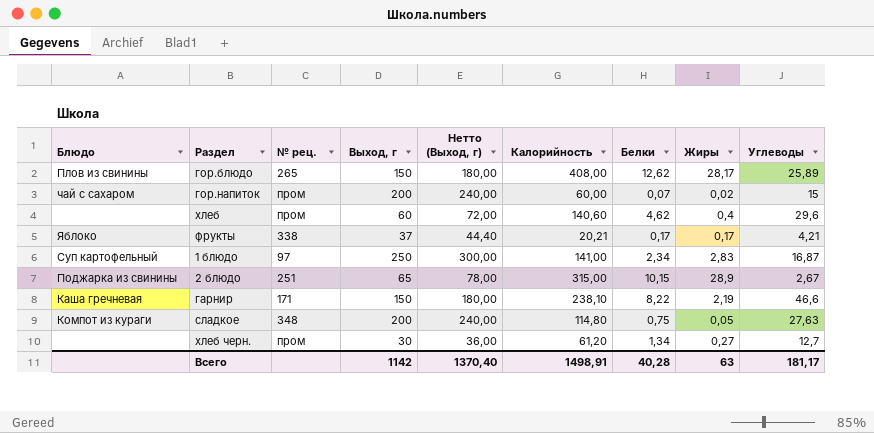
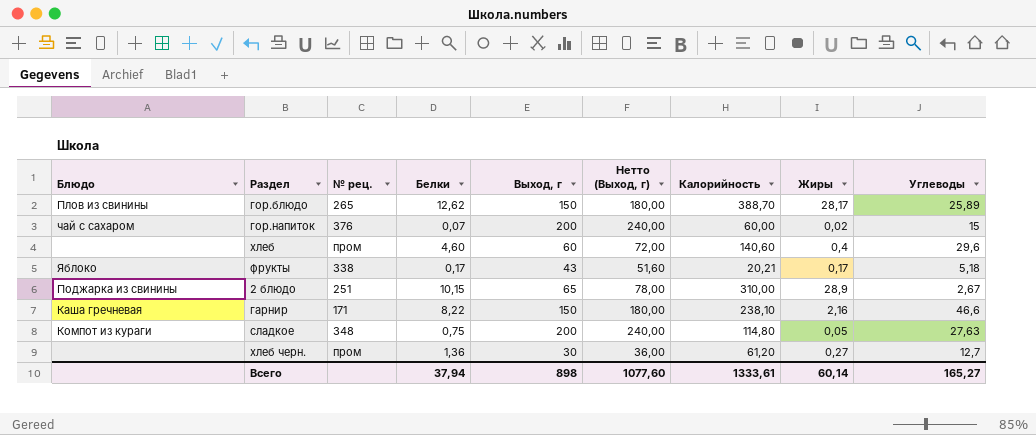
column Белки | position: 7 -> 4
row 1 блюдо: Суп картофельный | 97 | 250 | 300,00 | 141,00 | 2,34 | 2,83 | 16,87 -> none
гор.блюдо | Калорийность: 408,00 -> 388,70
гор.напиток | № рец.: пром -> 376
хлеб | Белки: 4,62 -> 4,60
фрукты | Выход, г: 37 -> 43
фрукты | Нетто (Выход, г): 44,40 -> 51,60
фрукты | Углеводы: 4,21 -> 5,18
2 блюдо | Калорийность: 315,00 -> 310,00
гарнир | Жиры: 2,19 -> 2,16
хлеб черн. | Белки: 1,34 -> 1,36
Всего | Белки: 40,28 -> 37,94
Всего | Выход, г: 1142 -> 898
Всего | Нетто (Выход, г): 1370,40 -> 1077,60
Всего | Калорийность: 1498,91 -> 1333,61
Всего | Жиры: 63 -> 60,14
Всего | Углеводы: 181,17 -> 165,27

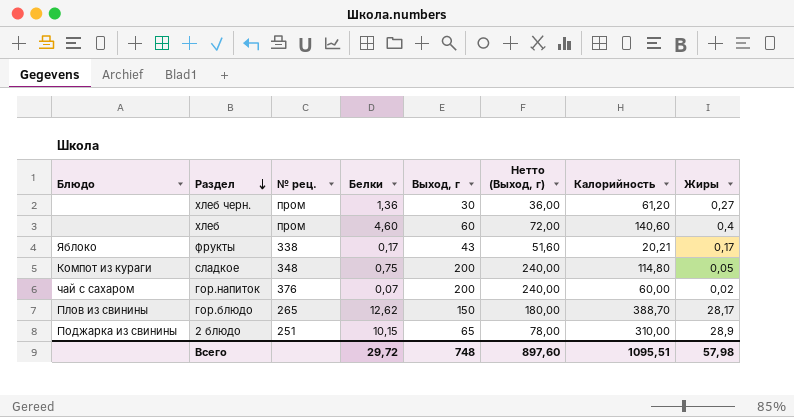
row order: none -> Раздел descending
column Углеводы | position: 9 -> none
row гарнир: Каша гречневая | 171 | 8,22 | 150 | 180,00 | 238,10 | 2,16 | 46,6 -> none
Всего | Белки: 37,94 -> 29,72
Всего | Выход, г: 898 -> 748
Всего | Нетто (Выход, г): 1077,60 -> 897,60
Всего | Калорийность: 1333,61 -> 1095,51
Всего | Жиры: 60,14 -> 57,98

